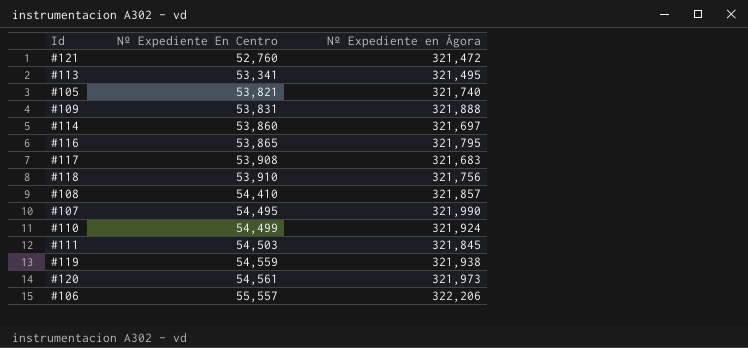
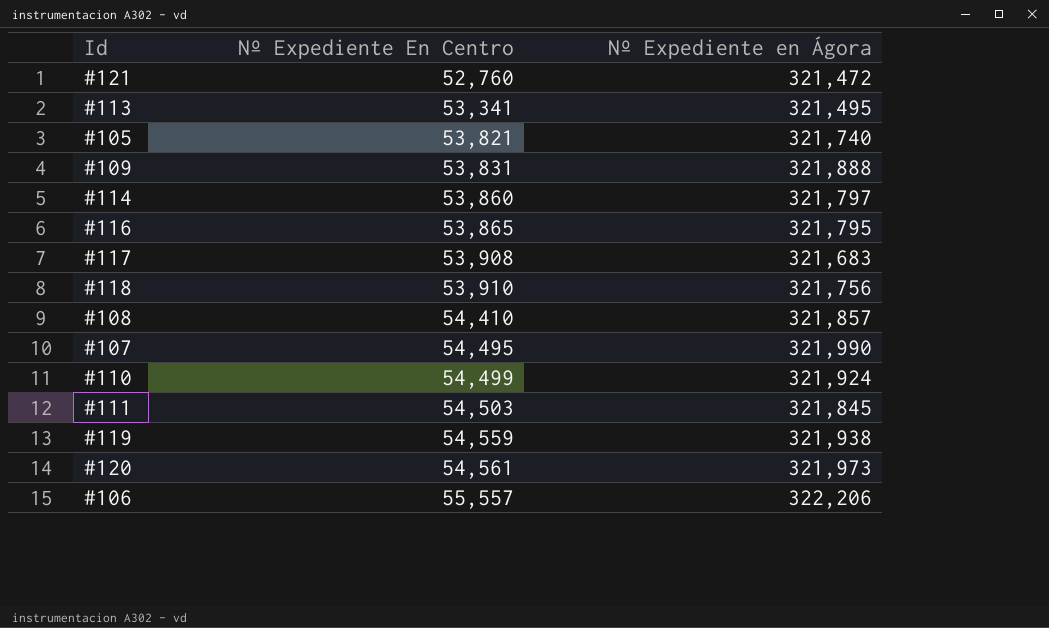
#114 | Nº Expediente en Ágora: 321,697 -> 321,797

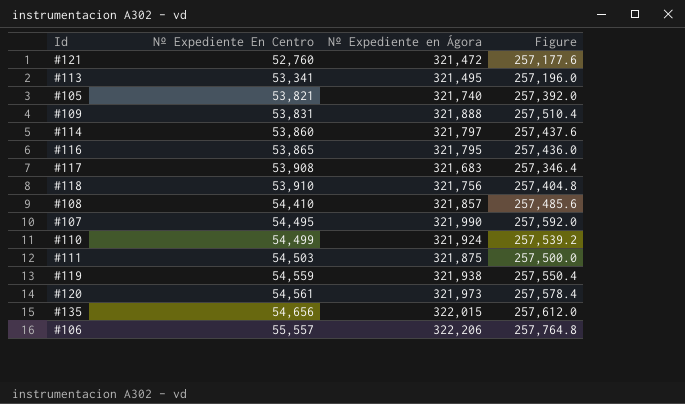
column Figure | formula: none -> [Nº Expediente en Ágora] * 0.8
#111 | Nº Expediente en Ágora: 321,845 -> 321,875
row #135: none -> 54,656 | 322,015 | 257,612.0

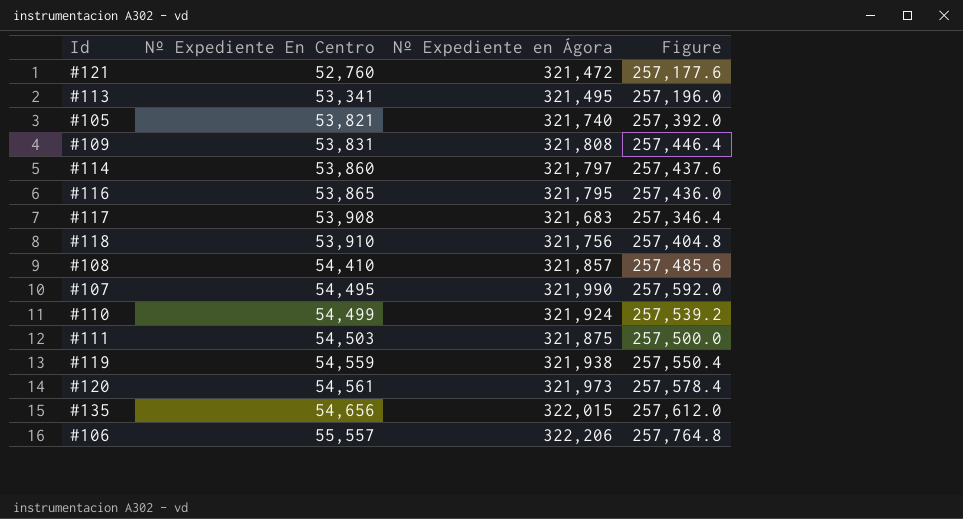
#109 | Nº Expediente en Ágora: 321,888 -> 321,808
#109 | Figure: 257,510.4 -> 257,446.4

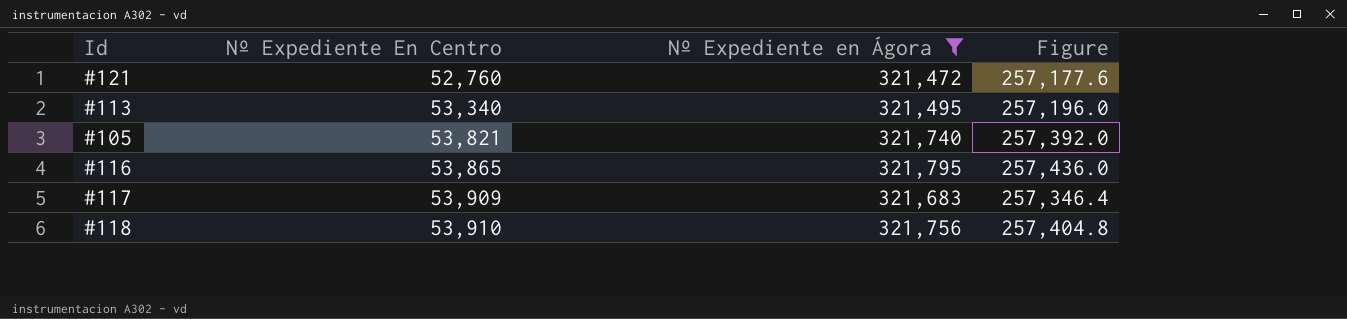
filter: none -> Nº Expediente en Ágora <= 321,795
#113 | Nº Expediente En Centro: 53,341 -> 53,340
#117 | Nº Expediente En Centro: 53,908 -> 53,909

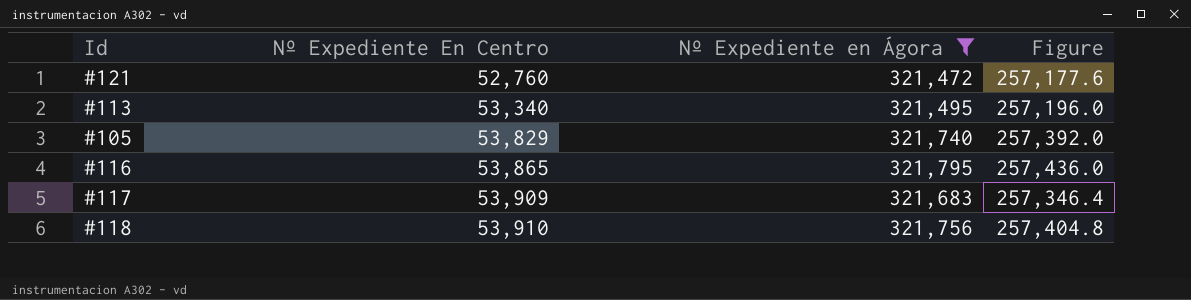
#105 | Nº Expediente En Centro: 53,821 -> 53,829

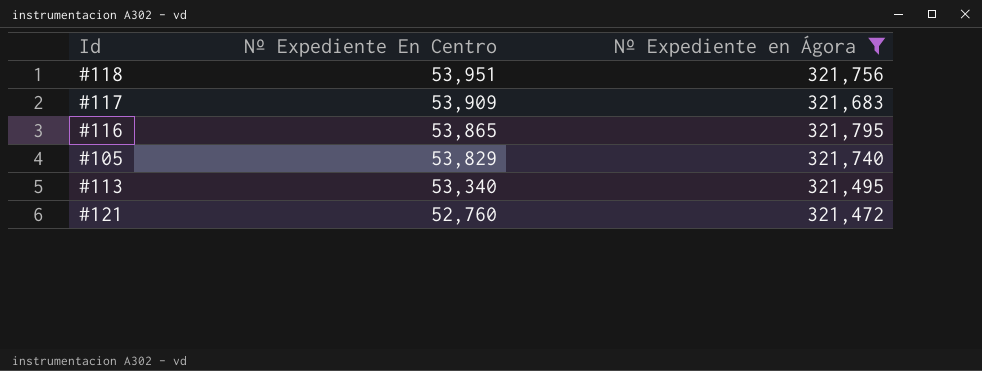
row order: Nº Expediente En Centro ascending -> Nº Expediente En Centro descending
column Figure | formula: [Nº Expediente en Ágora] * 0.8 -> none
#118 | Nº Expediente En Centro: 53,910 -> 53,951

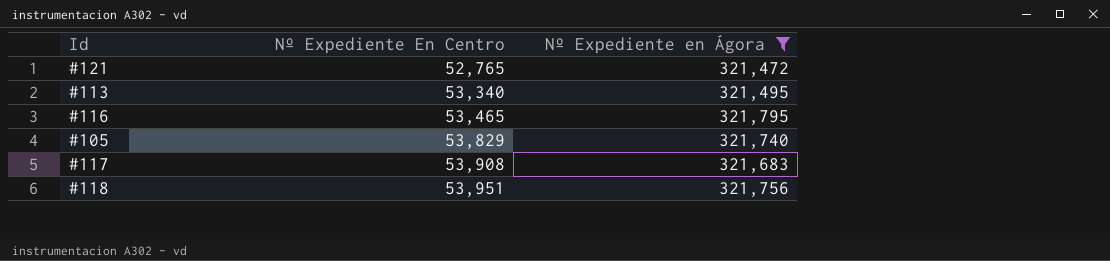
row order: Nº Expediente En Centro descending -> Nº Expediente En Centro ascending
#121 | Nº Expediente En Centro: 52,760 -> 52,765
#116 | Nº Expediente En Centro: 53,865 -> 53,465
#117 | Nº Expediente En Centro: 53,909 -> 53,908

